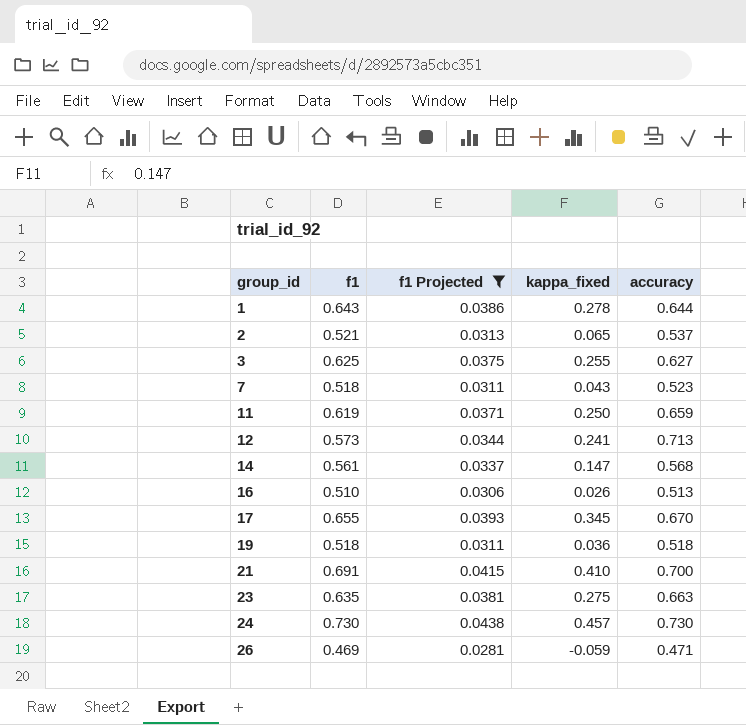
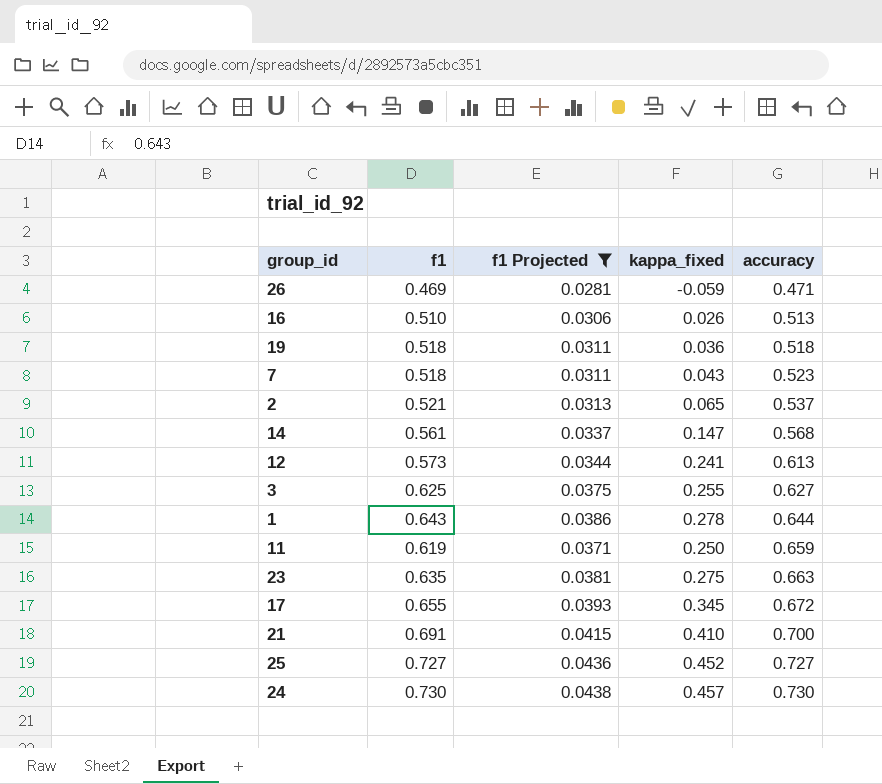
row order: group_id ascending -> accuracy ascending
12 | accuracy: 0.713 -> 0.613
17 | accuracy: 0.670 -> 0.672
row 25: none -> 0.727 | 0.0436 | 0.452 | 0.727

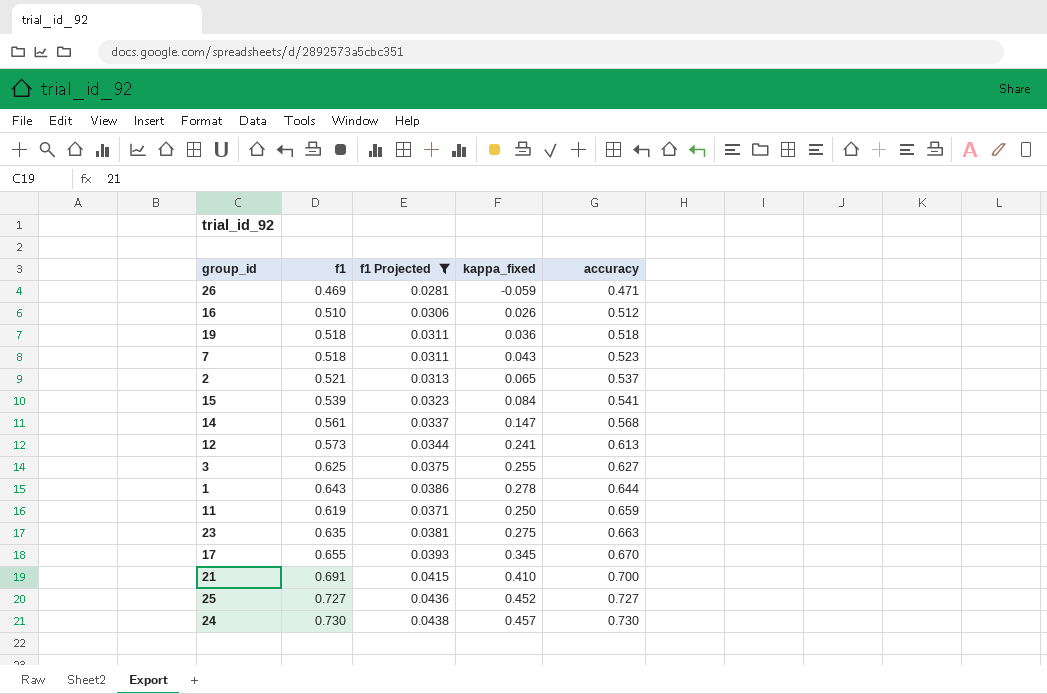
16 | accuracy: 0.513 -> 0.512
row 15: none -> 0.539 | 0.0323 | 0.084 | 0.541
17 | accuracy: 0.672 -> 0.670

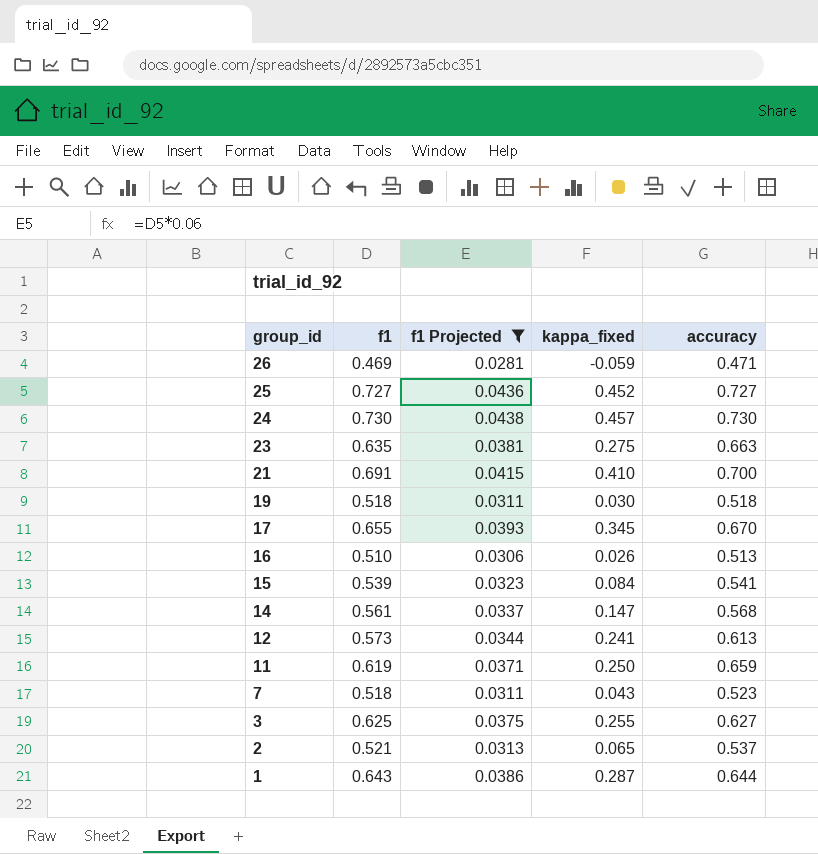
row order: accuracy ascending -> group_id descending
19 | kappa_fixed: 0.036 -> 0.030
16 | accuracy: 0.512 -> 0.513
1 | kappa_fixed: 0.278 -> 0.287

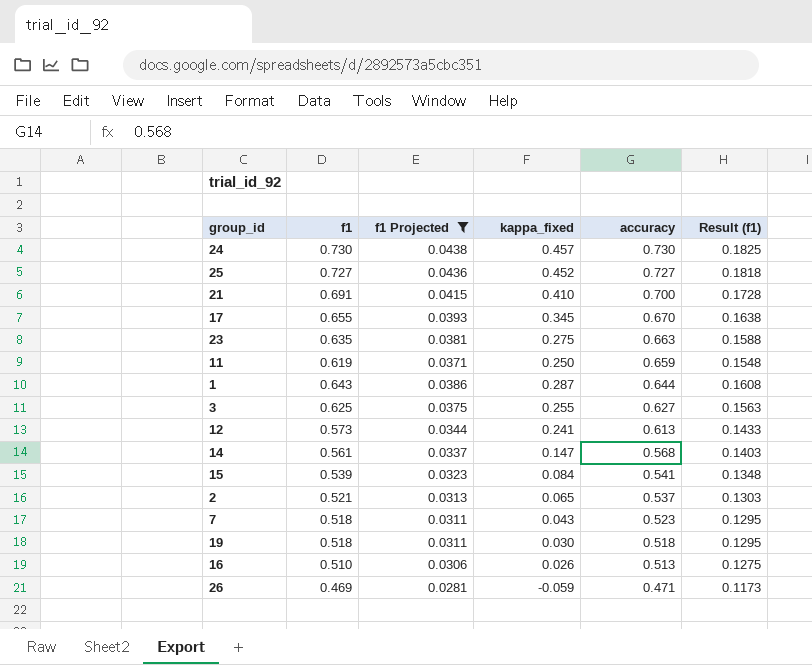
row order: group_id descending -> accuracy descending
column Result (f1) | formula: none -> [f1] * 0.25

